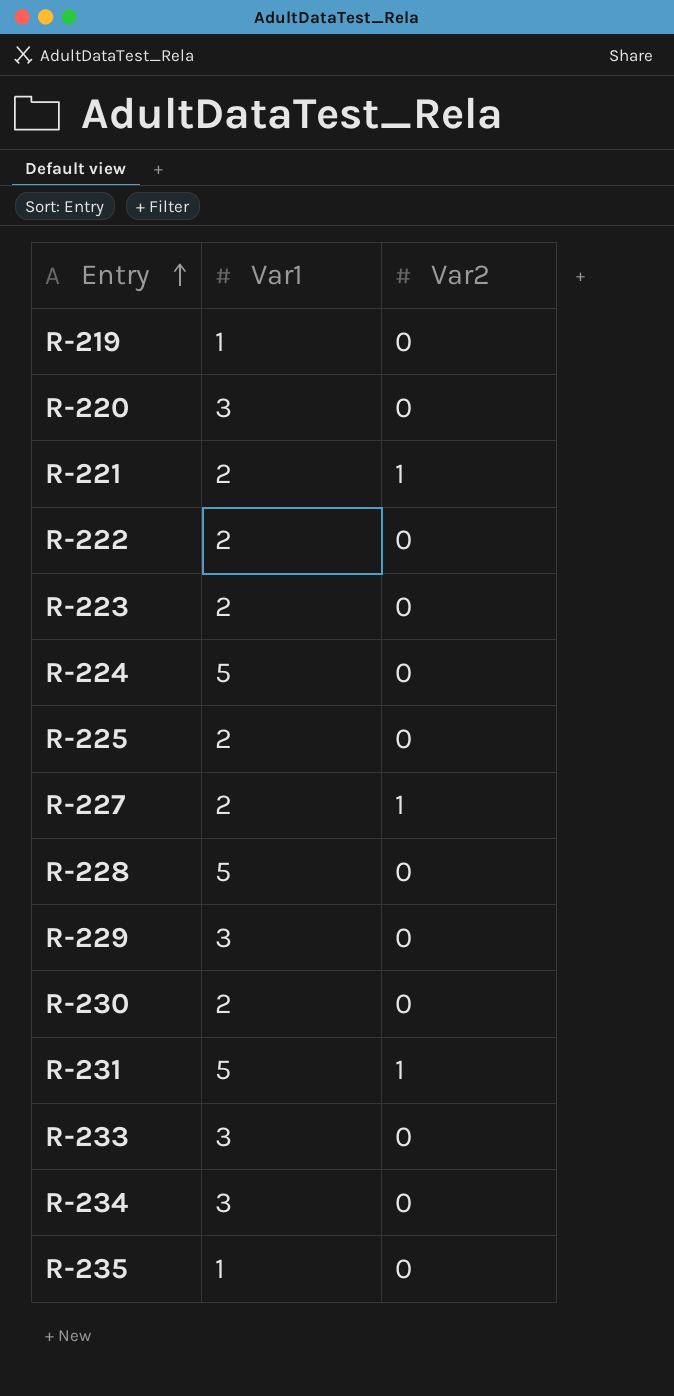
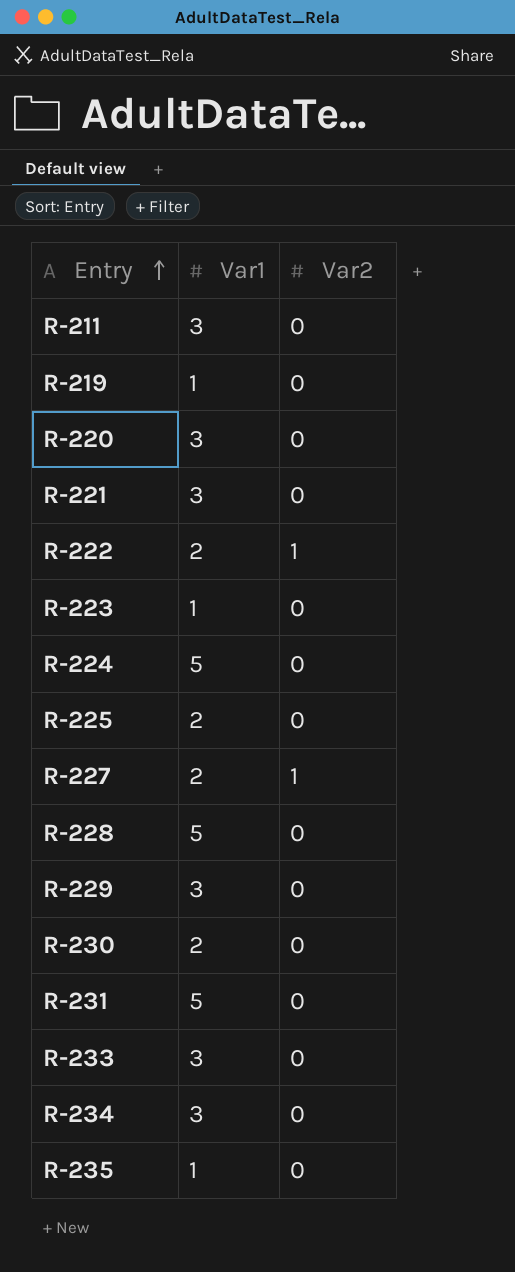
row R-211: none -> 3 | 0
R-221 | Var1: 2 -> 3
R-221 | Var2: 1 -> 0
R-222 | Var2: 0 -> 1
R-223 | Var1: 2 -> 1
R-231 | Var2: 1 -> 0

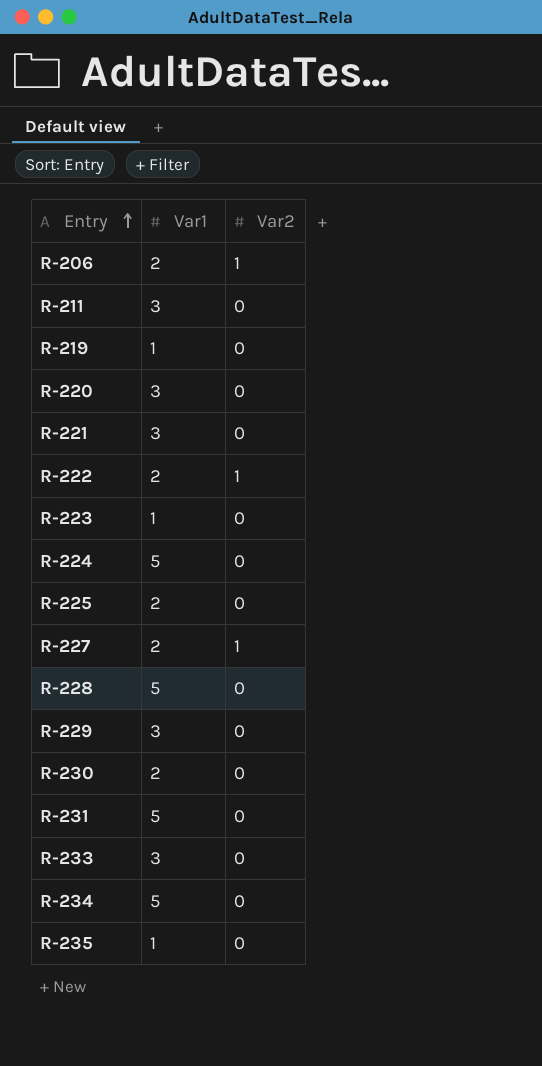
row R-206: none -> 2 | 1
R-234 | Var1: 3 -> 5

